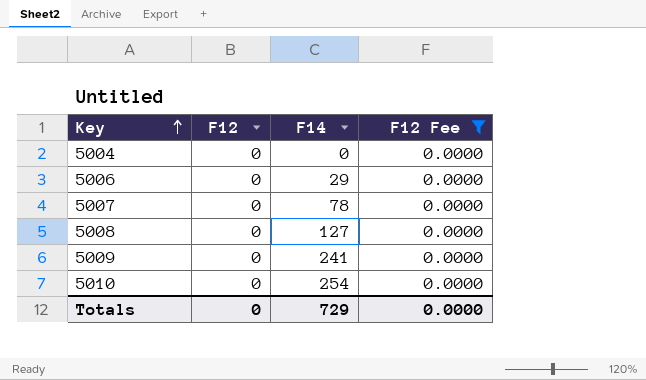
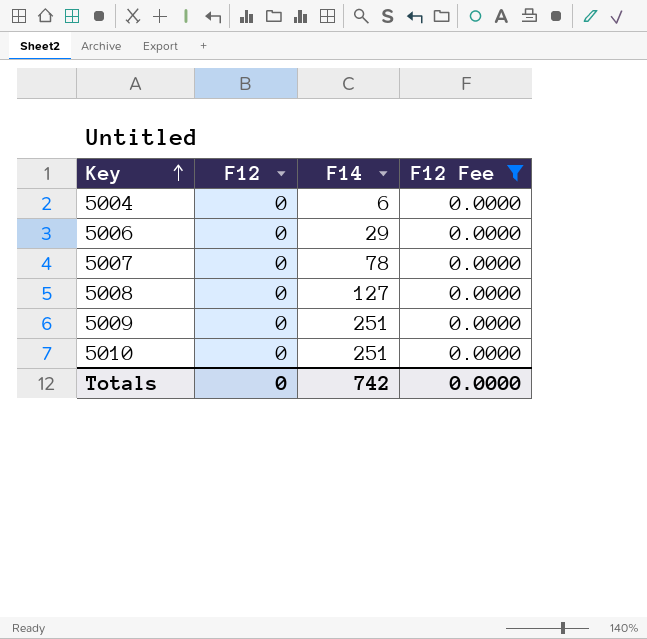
5004 | F14: 0 -> 6
5009 | F14: 241 -> 251
5010 | F14: 254 -> 251
Totals | F14: 729 -> 742

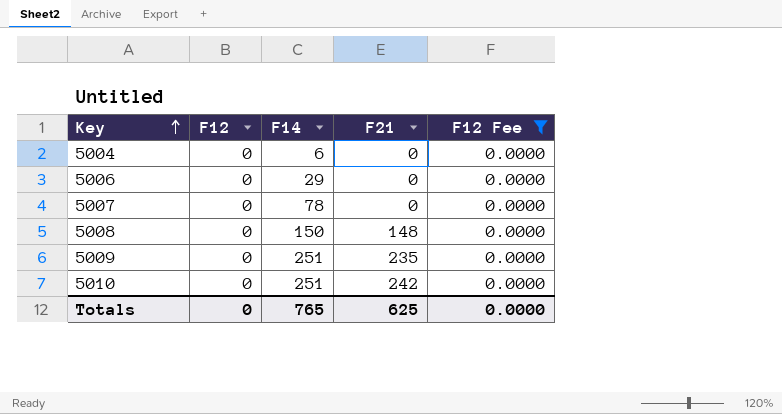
column F21 | position: none -> 4
5008 | F14: 127 -> 150
Totals | F14: 742 -> 765

